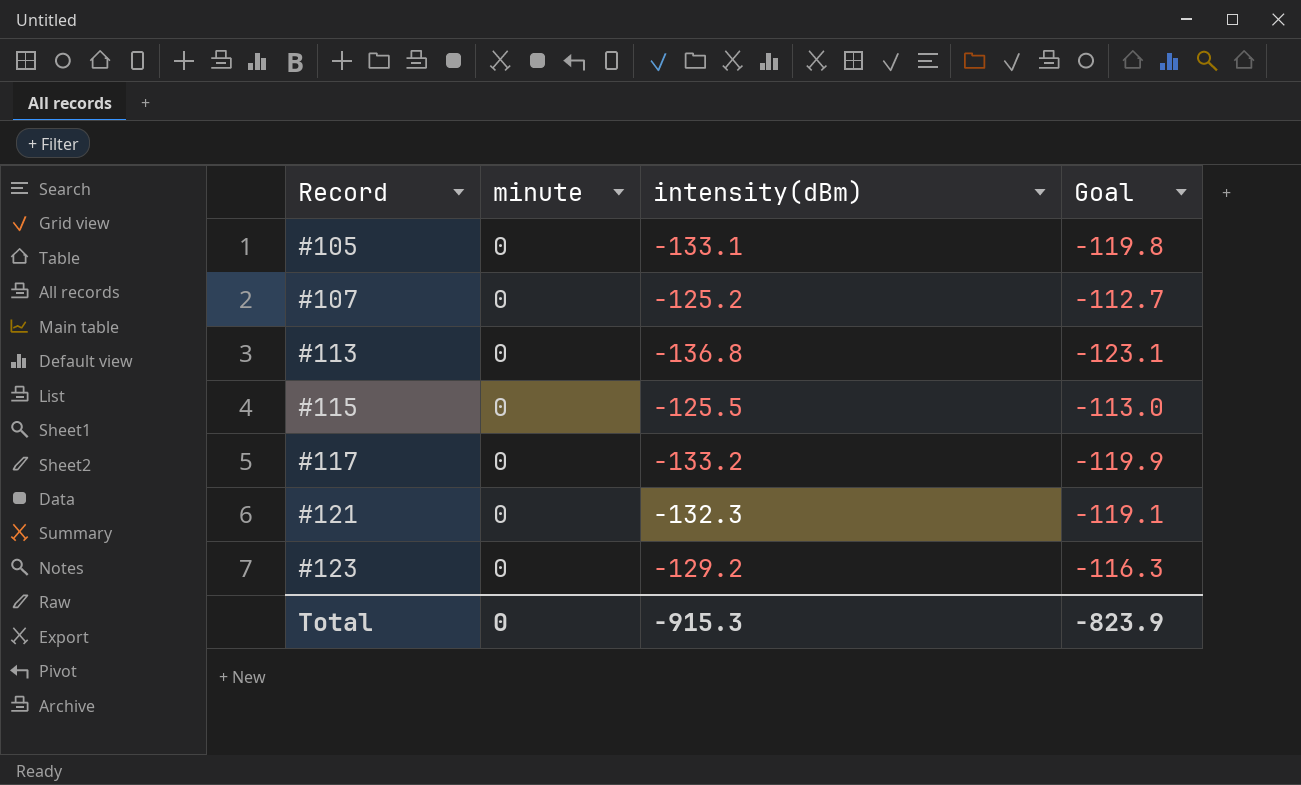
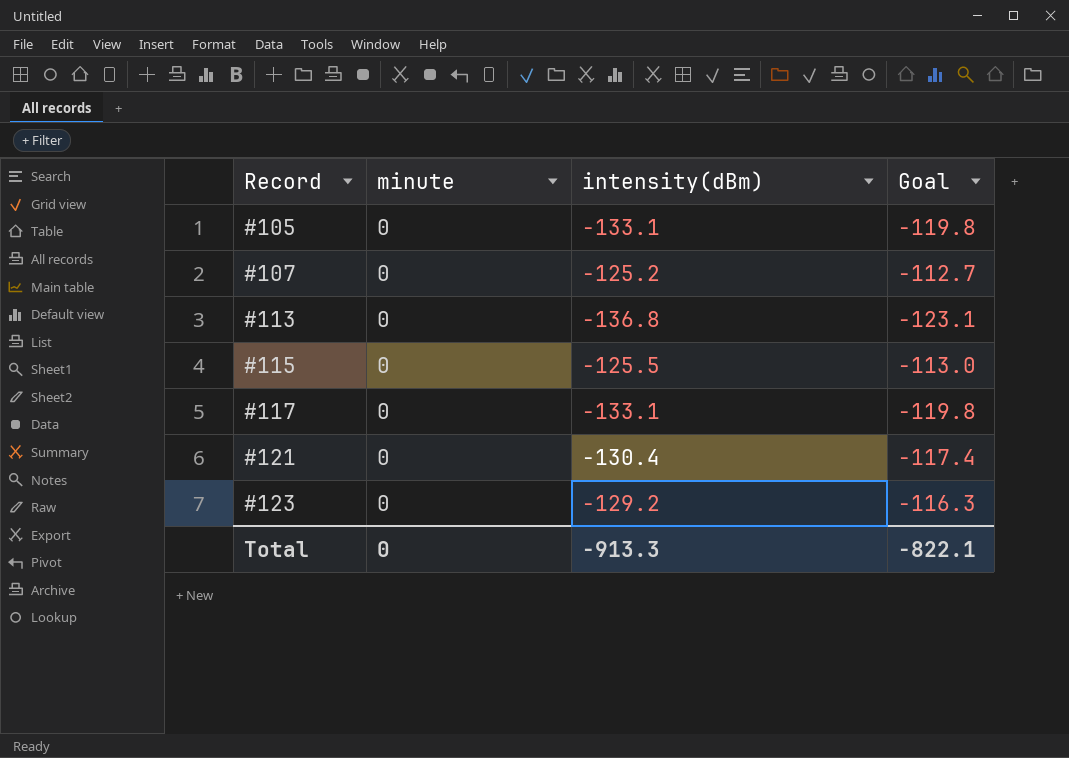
#117 | intensity(dBm): -133.2 -> -133.1
#117 | Goal: -119.9 -> -119.8
#121 | intensity(dBm): -132.3 -> -130.4
#121 | Goal: -119.1 -> -117.4
Total | intensity(dBm): -915.3 -> -913.3
Total | Goal: -823.9 -> -822.1

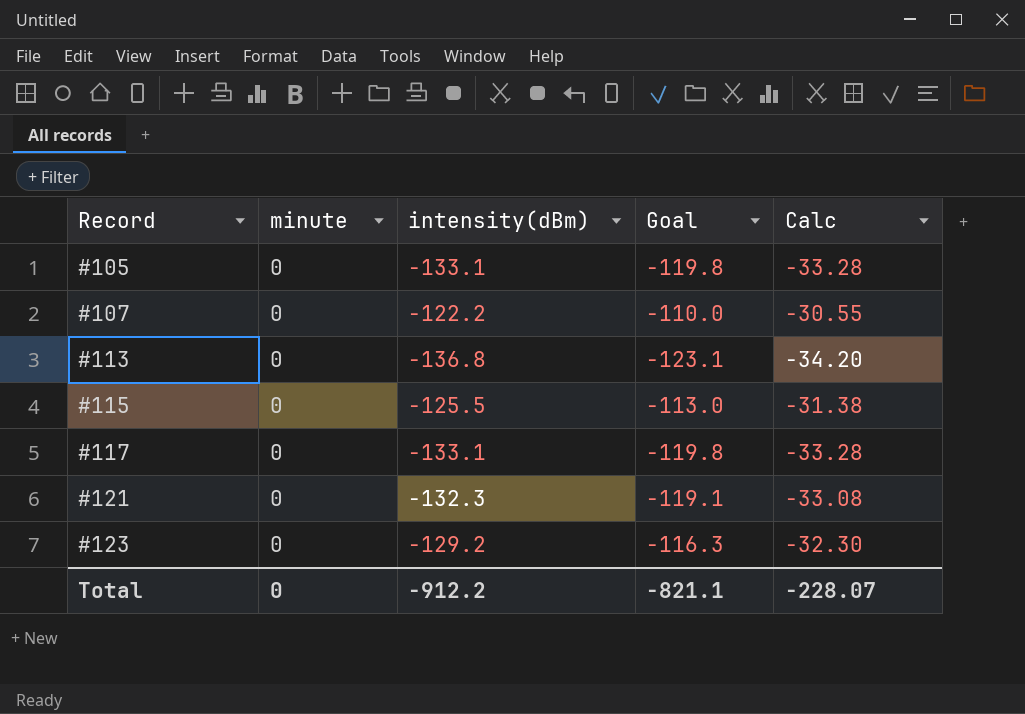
column Calc | formula: none -> [intensity(dBm)] * 0.25
#107 | intensity(dBm): -125.2 -> -122.2
#107 | Goal: -112.7 -> -110.0
#121 | intensity(dBm): -130.4 -> -132.3
#121 | Goal: -117.4 -> -119.1
Total | intensity(dBm): -913.3 -> -912.2
Total | Goal: -822.1 -> -821.1

